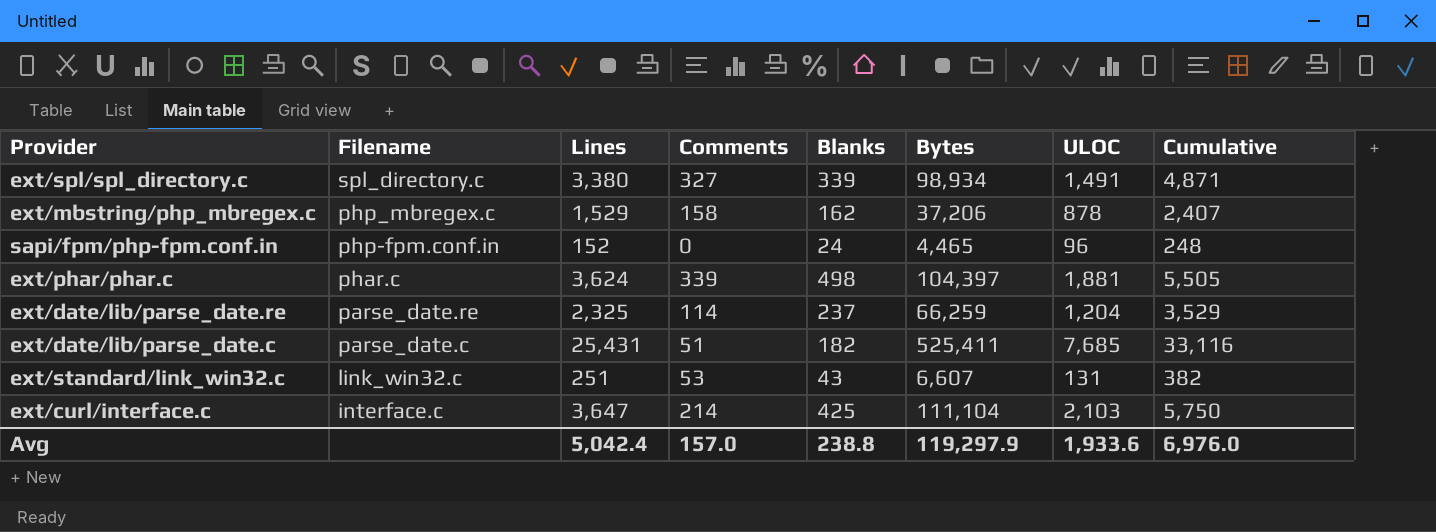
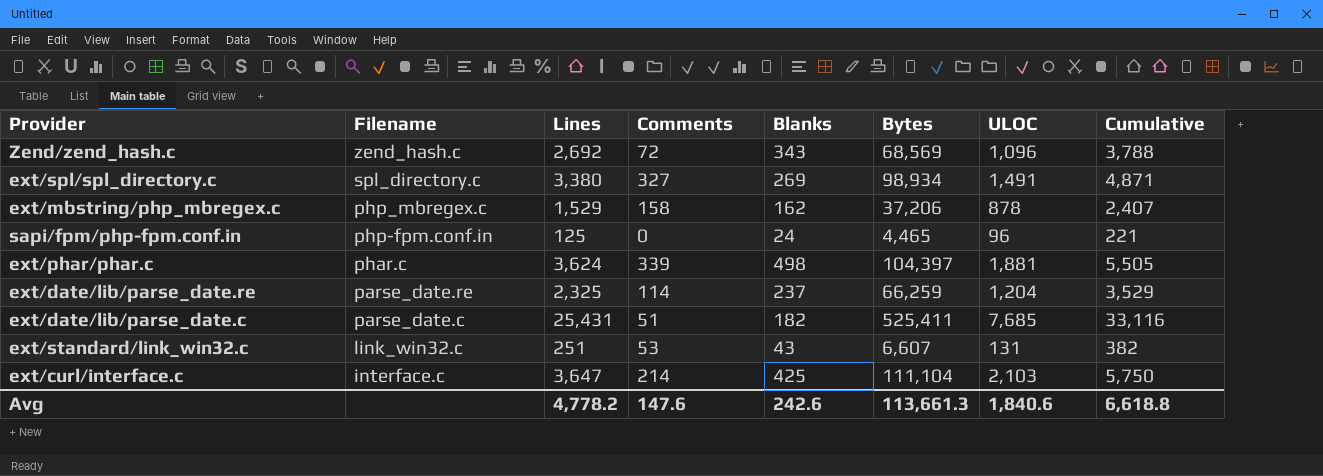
row Zend/zend_hash.c: none -> zend_hash.c | 2,692 | 72 | 343 | 68,569 | 1,096 | 3,788
ext/spl/spl_directory.c | Blanks: 339 -> 269
sapi/fpm/php-fpm.conf.in | Lines: 152 -> 125
sapi/fpm/php-fpm.conf.in | Cumulative: 248 -> 221
Avg | Lines: 5,042.4 -> 4,778.2
Avg | Comments: 157.0 -> 147.6
Avg | Blanks: 238.8 -> 242.6
Avg | Bytes: 119,297.9 -> 113,661.3
Avg | ULOC: 1,933.6 -> 1,840.6
Avg | Cumulative: 6,976.0 -> 6,618.8

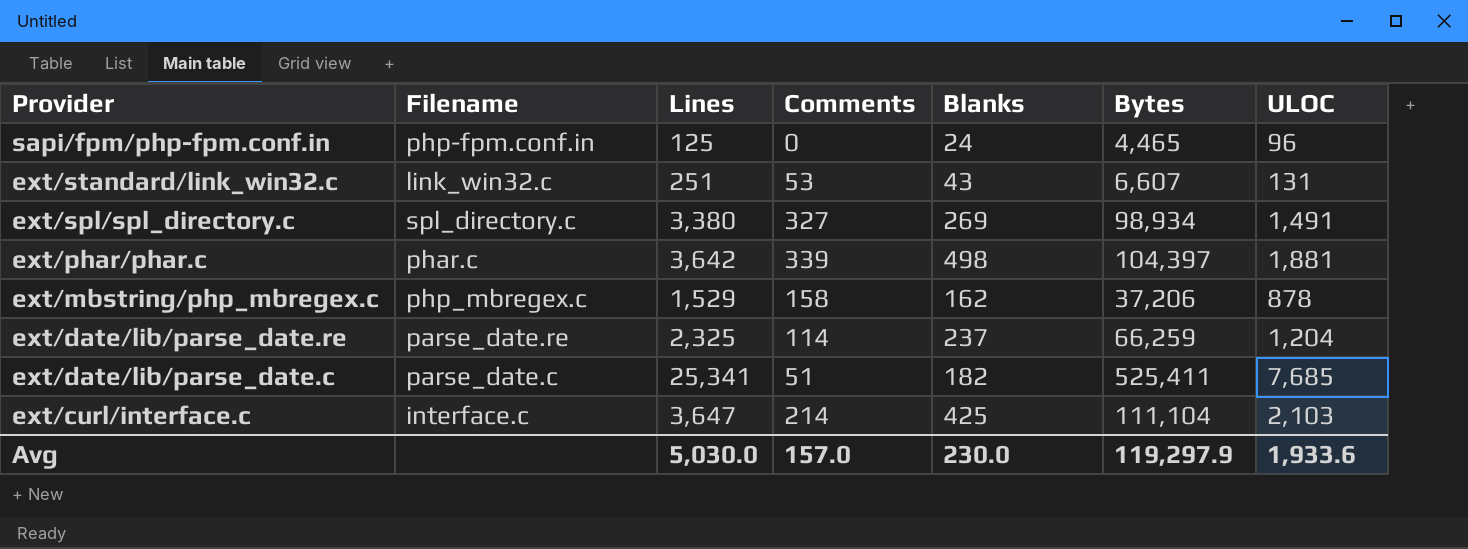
row order: Filename descending -> Provider descending
column Cumulative | formula: [Lines] + [ULOC] -> none
row Zend/zend_hash.c: zend_hash.c | 2,692 | 72 | 343 | 68,569 | 1,096 | 3,788 -> none
ext/phar/phar.c | Lines: 3,624 -> 3,642
ext/date/lib/parse_date.c | Lines: 25,431 -> 25,341
Avg | Lines: 4,778.2 -> 5,030.0
Avg | Comments: 147.6 -> 157.0
Avg | Blanks: 242.6 -> 230.0
Avg | Bytes: 113,661.3 -> 119,297.9
Avg | ULOC: 1,840.6 -> 1,933.6

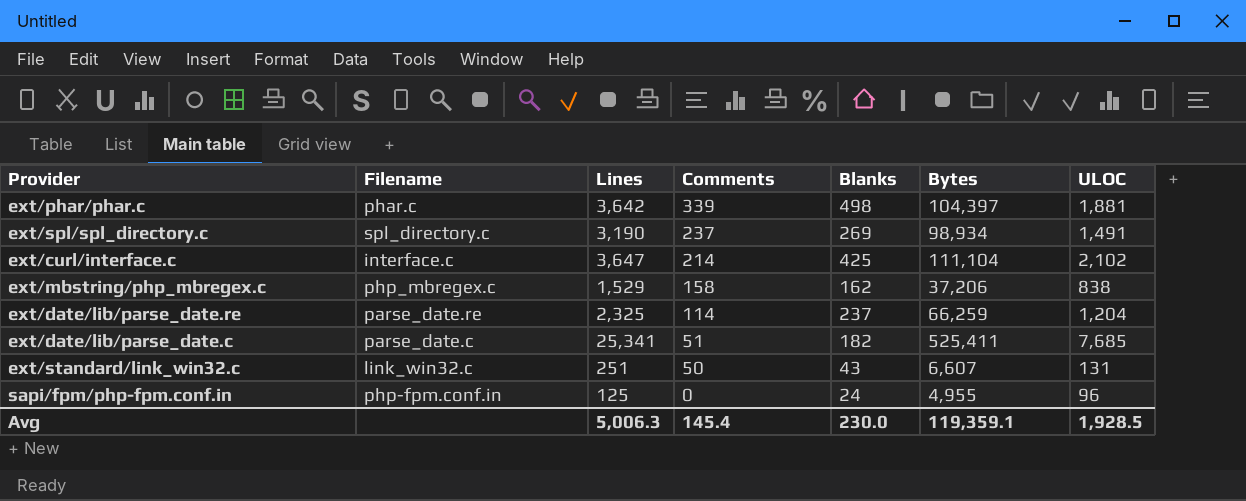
row order: Provider descending -> Comments descending
ext/spl/spl_directory.c | Lines: 3,380 -> 3,190
ext/spl/spl_directory.c | Comments: 327 -> 237
ext/curl/interface.c | ULOC: 2,103 -> 2,102
ext/mbstring/php_mbregex.c | ULOC: 878 -> 838
ext/standard/link_win32.c | Comments: 53 -> 50
sapi/fpm/php-fpm.conf.in | Bytes: 4,465 -> 4,955
Avg | Lines: 5,030.0 -> 5,006.3
Avg | Comments: 157.0 -> 145.4
Avg | Bytes: 119,297.9 -> 119,359.1
Avg | ULOC: 1,933.6 -> 1,928.5

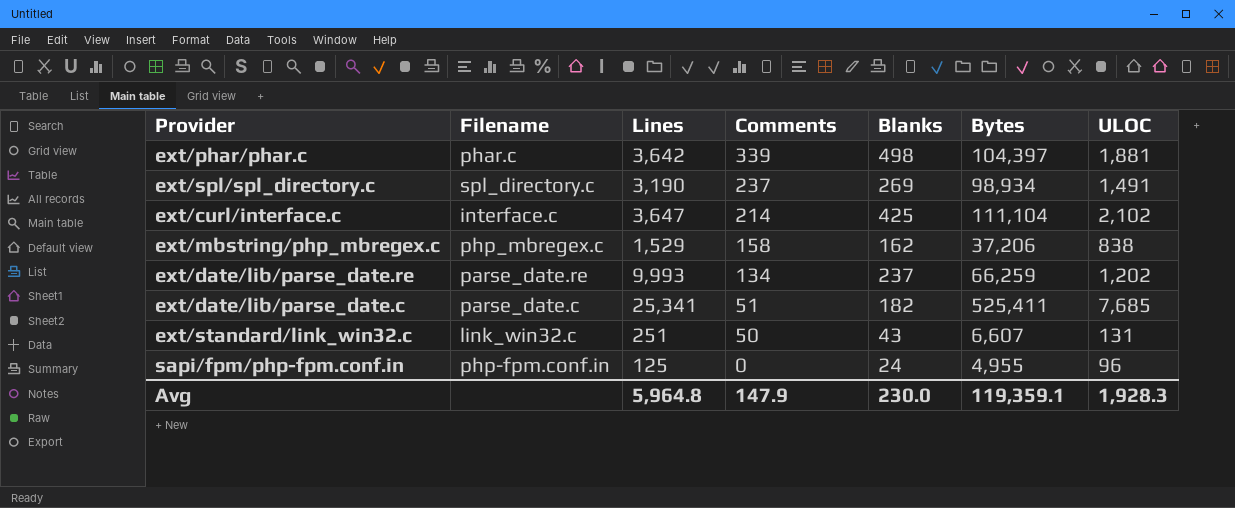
ext/date/lib/parse_date.re | Lines: 2,325 -> 9,993
ext/date/lib/parse_date.re | Comments: 114 -> 134
ext/date/lib/parse_date.re | ULOC: 1,204 -> 1,202
Avg | Lines: 5,006.3 -> 5,964.8
Avg | Comments: 145.4 -> 147.9
Avg | ULOC: 1,928.5 -> 1,928.3

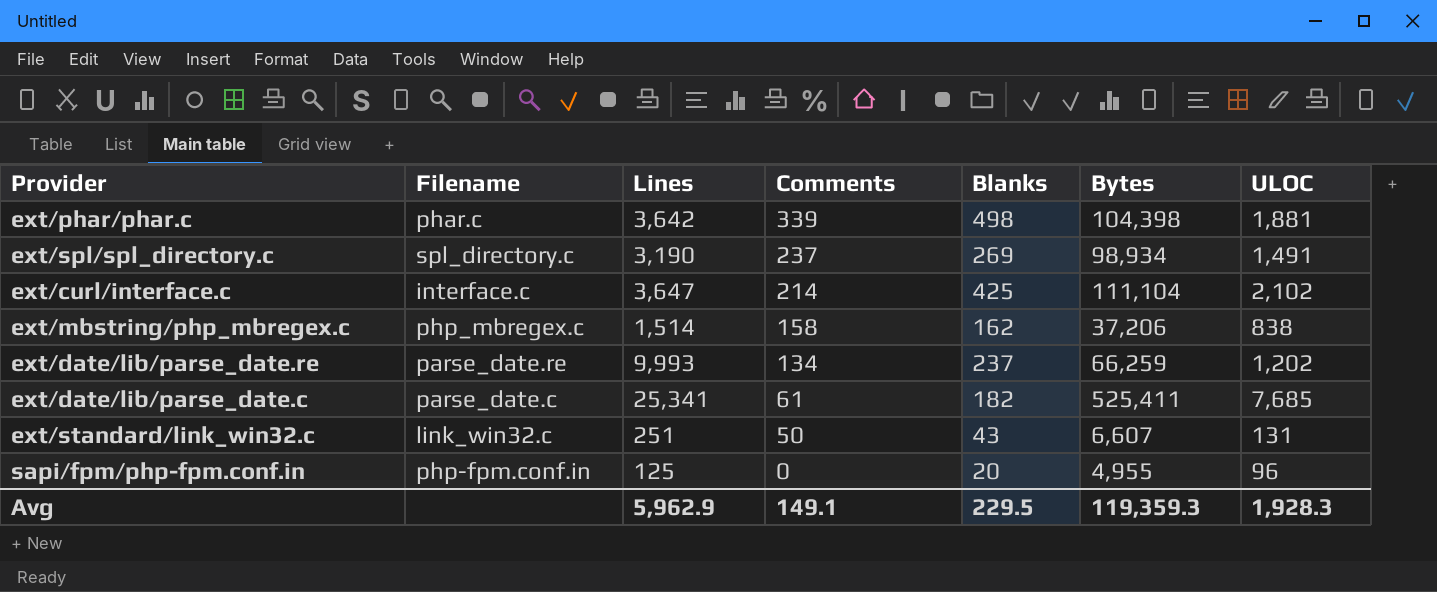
ext/phar/phar.c | Bytes: 104,397 -> 104,398
ext/mbstring/php_mbregex.c | Lines: 1,529 -> 1,514
ext/date/lib/parse_date.c | Comments: 51 -> 61
sapi/fpm/php-fpm.conf.in | Blanks: 24 -> 20
Avg | Lines: 5,964.8 -> 5,962.9
Avg | Comments: 147.9 -> 149.1
Avg | Blanks: 230.0 -> 229.5
Avg | Bytes: 119,359.1 -> 119,359.3

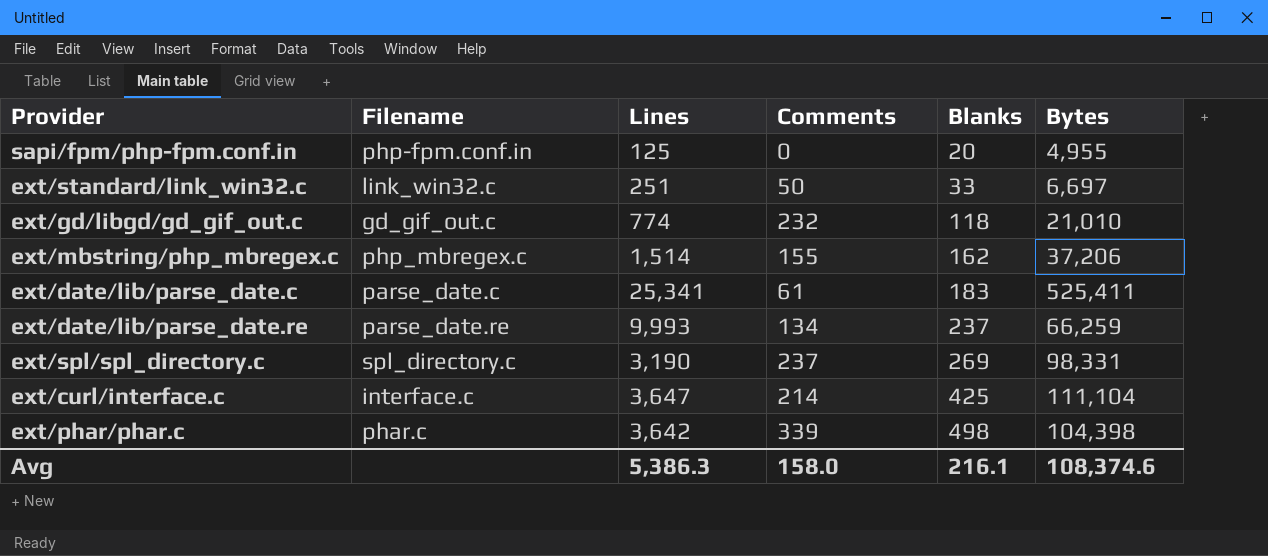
row order: Comments descending -> Blanks ascending
column ULOC | position: 7 -> none
ext/standard/link_win32.c | Blanks: 43 -> 33
ext/standard/link_win32.c | Bytes: 6,607 -> 6,697
row ext/gd/libgd/gd_gif_out.c: none -> gd_gif_out.c | 774 | 232 | 118 | 21,010
ext/mbstring/php_mbregex.c | Comments: 158 -> 155
ext/date/lib/parse_date.c | Blanks: 182 -> 183
ext/spl/spl_directory.c | Bytes: 98,934 -> 98,331
Avg | Lines: 5,962.9 -> 5,386.3
Avg | Comments: 149.1 -> 158.0
Avg | Blanks: 229.5 -> 216.1
Avg | Bytes: 119,359.3 -> 108,374.6

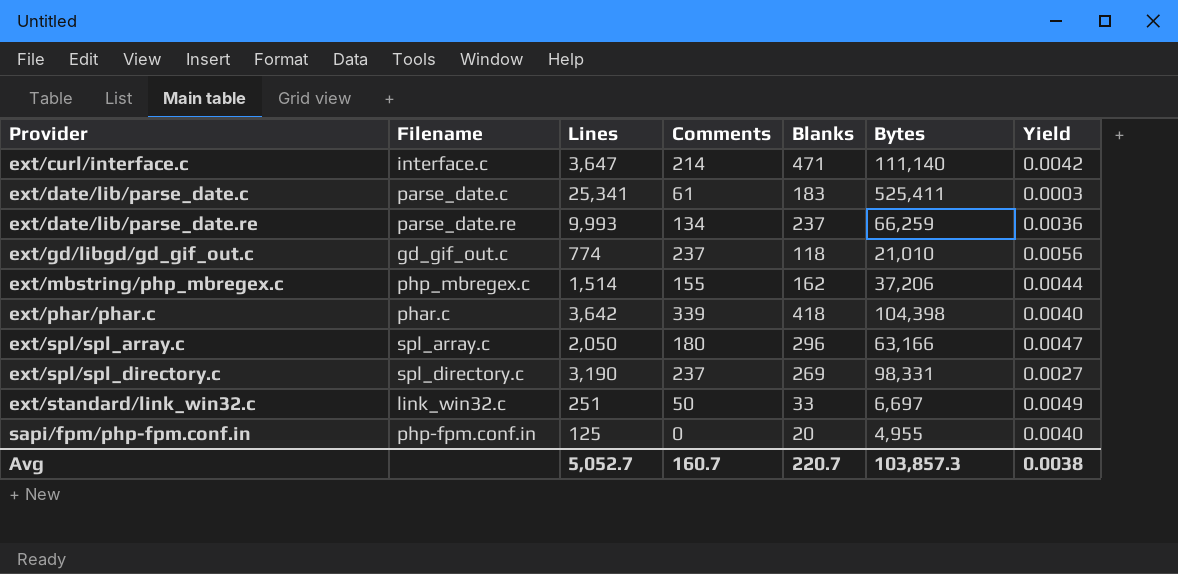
row order: Blanks ascending -> Provider ascending
column Yield | formula: none -> [Blanks] / [Bytes]
ext/curl/interface.c | Blanks: 425 -> 471
ext/curl/interface.c | Bytes: 111,104 -> 111,140
ext/gd/libgd/gd_gif_out.c | Comments: 232 -> 237
ext/phar/phar.c | Blanks: 498 -> 418
row ext/spl/spl_array.c: none -> spl_array.c | 2,050 | 180 | 296 | 63,166 | 0.0047
Avg | Lines: 5,386.3 -> 5,052.7
Avg | Comments: 158.0 -> 160.7
Avg | Blanks: 216.1 -> 220.7
Avg | Bytes: 108,374.6 -> 103,857.3

